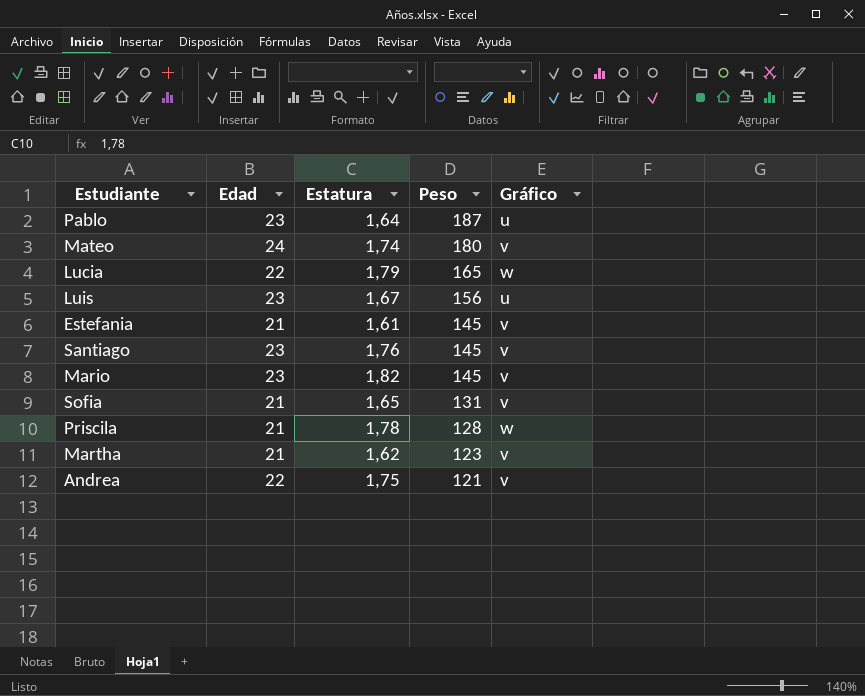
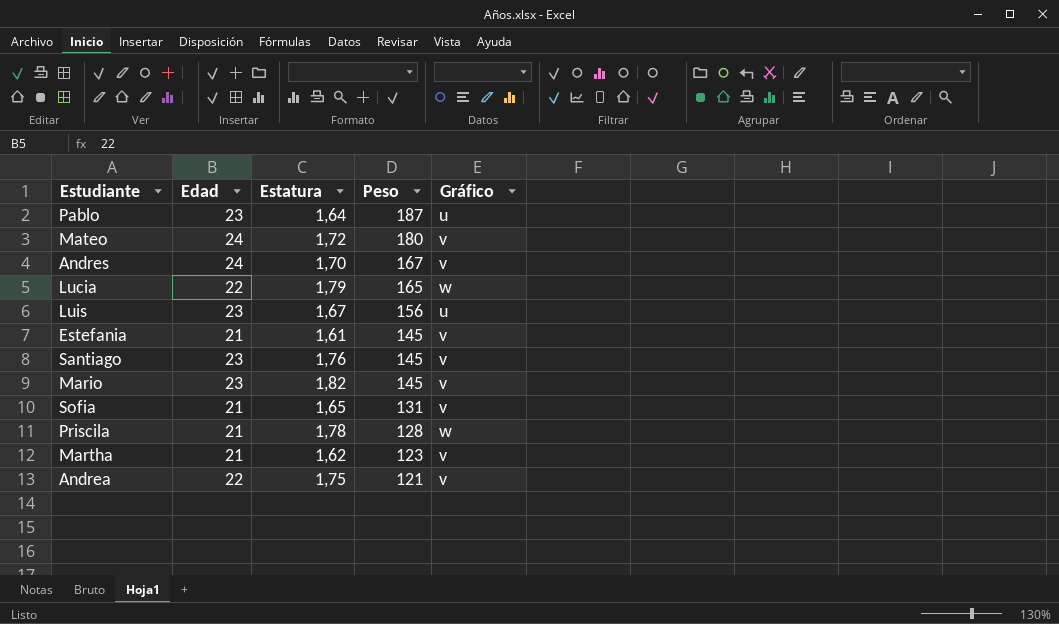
Mateo | Estatura: 1,74 -> 1,72
row Andres: none -> 24 | 1,70 | 167 | v

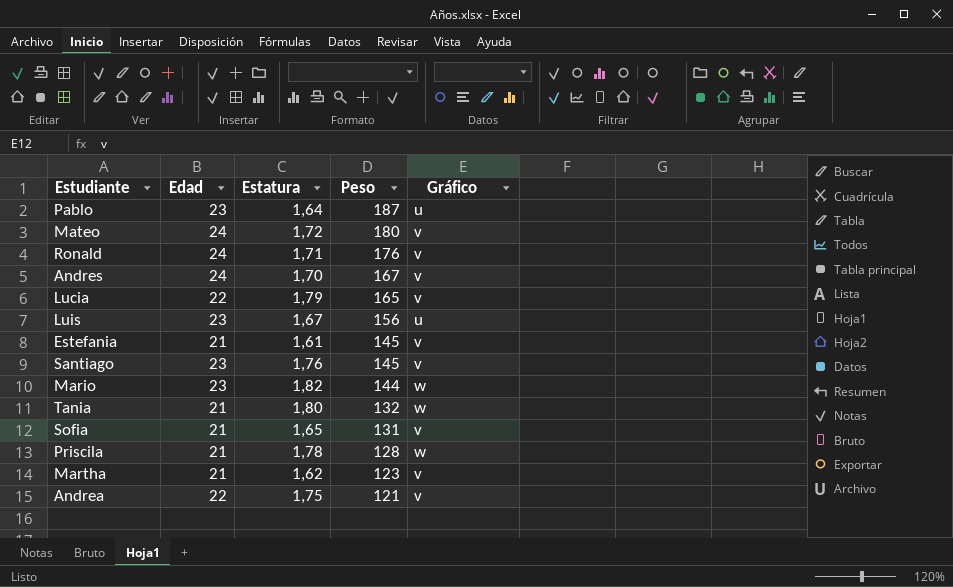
row Ronald: none -> 24 | 1,71 | 176 | v
Lucia | Gráfico: w -> v
Mario | Peso: 145 -> 144
Mario | Gráfico: v -> w
row Tania: none -> 21 | 1,80 | 132 | w

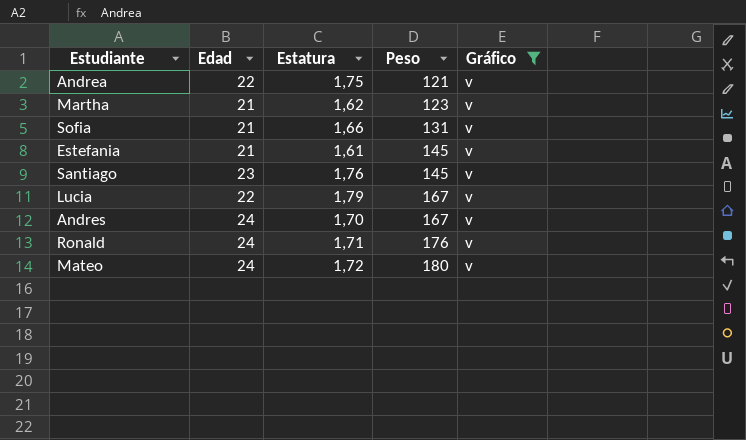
filter: none -> Gráfico = v
row order: Peso descending -> Peso ascending
Sofia | Estatura: 1,65 -> 1,66
Lucia | Peso: 165 -> 167

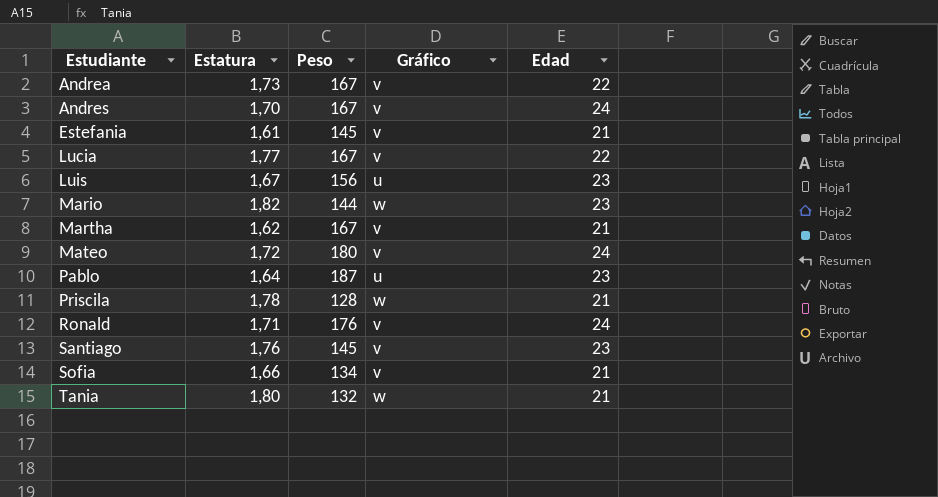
filter: Gráfico = v -> none
row order: Peso ascending -> Estudiante ascending
column Edad | position: 2 -> 5
Andrea | Estatura: 1,75 -> 1,73
Andrea | Peso: 121 -> 167
Lucia | Estatura: 1,79 -> 1,77
Martha | Peso: 123 -> 167
Sofia | Peso: 131 -> 134

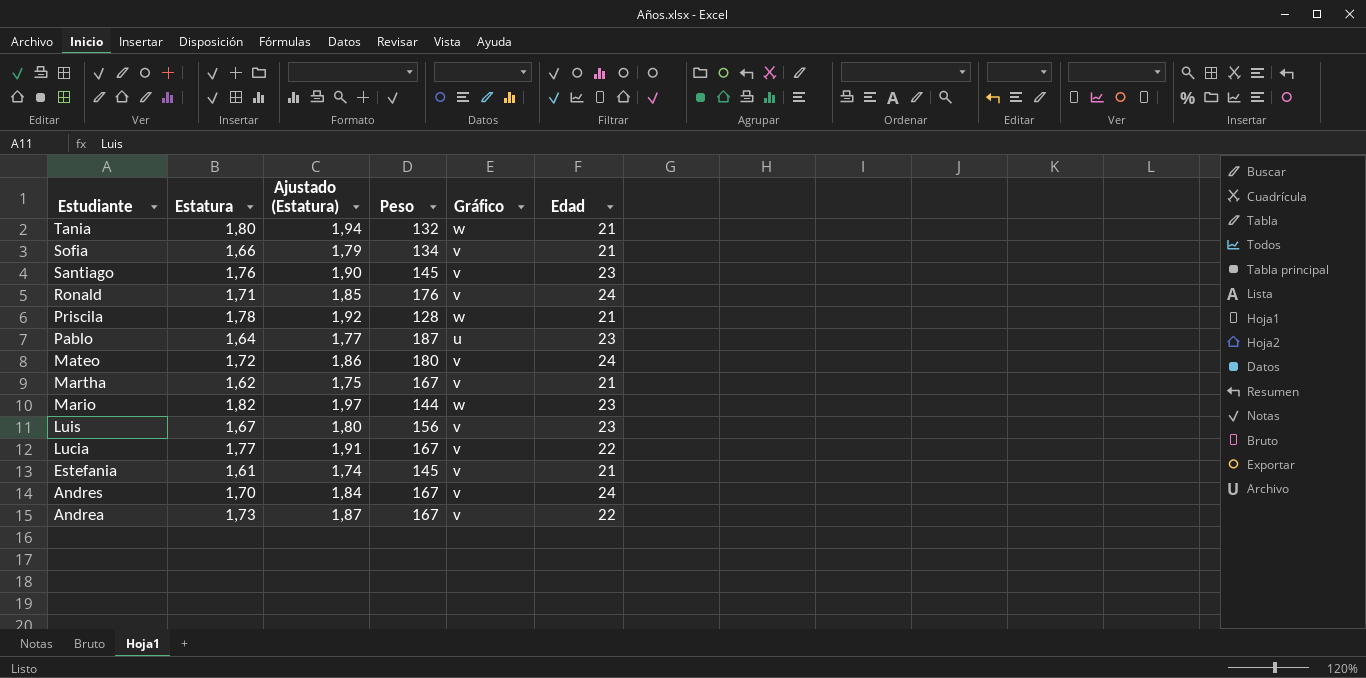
row order: Estudiante ascending -> Estudiante descending
column Ajustado (Estatura) | formula: none -> [Estatura] * 1,08
Luis | Gráfico: u -> v

